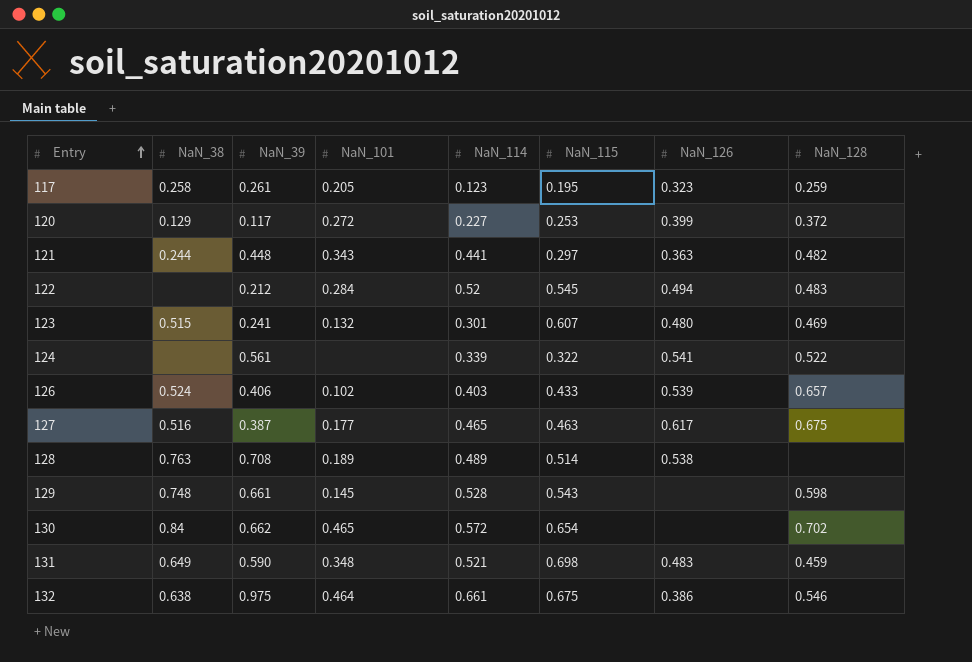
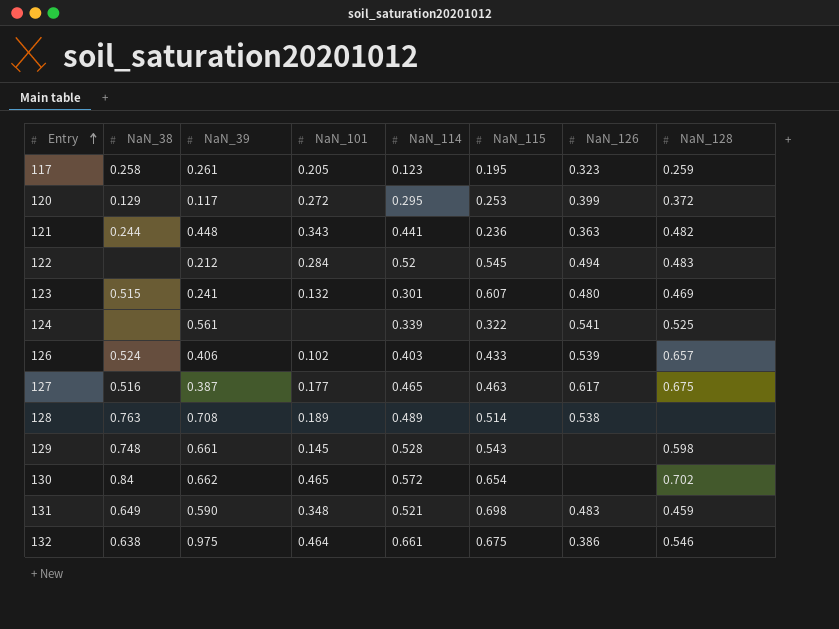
120 | NaN_114: 0.227 -> 0.295
121 | NaN_115: 0.297 -> 0.236
124 | NaN_128: 0.522 -> 0.525

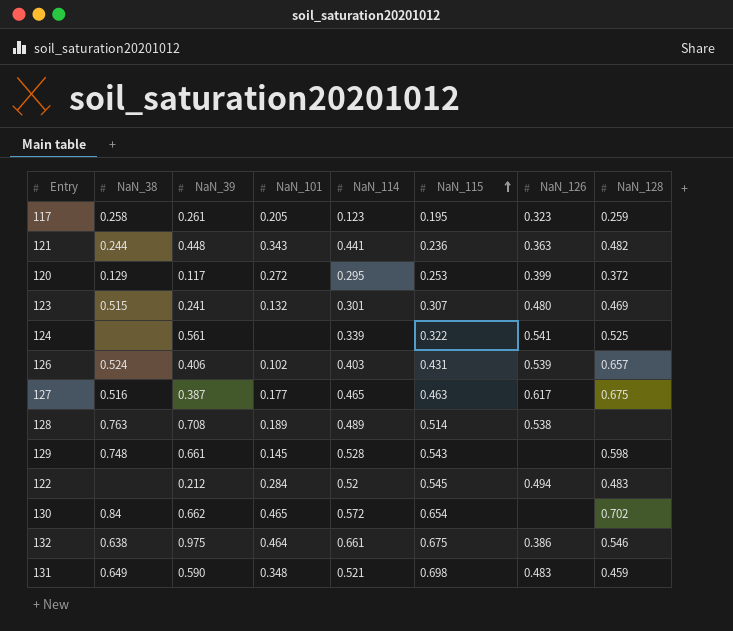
row order: Entry ascending -> NaN_115 ascending
123 | NaN_115: 0.607 -> 0.307
126 | NaN_115: 0.433 -> 0.431

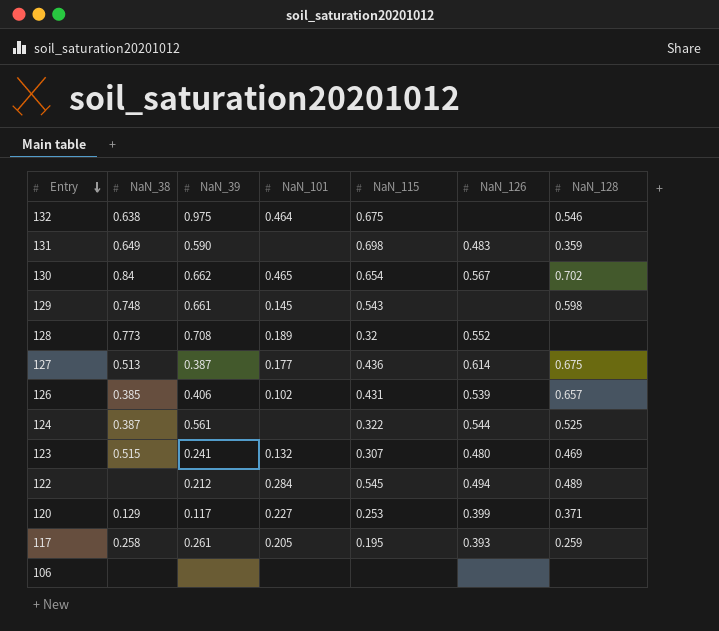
row order: NaN_115 ascending -> Entry descending
column NaN_114 | position: 5 -> none
row 121: 0.244 | 0.448 | 0.343 | 0.441 | 0.236 | 0.363 | 0.482 -> none
132 | NaN_126: 0.386 -> none
131 | NaN_101: 0.348 -> none
131 | NaN_128: 0.459 -> 0.359
130 | NaN_126: none -> 0.567
128 | NaN_38: 0.763 -> 0.773
128 | NaN_115: 0.514 -> 0.32
128 | NaN_126: 0.538 -> 0.552
127 | NaN_38: 0.516 -> 0.513
127 | NaN_115: 0.463 -> 0.436
127 | NaN_126: 0.617 -> 0.614
126 | NaN_38: 0.524 -> 0.385
124 | NaN_38: none -> 0.387
124 | NaN_126: 0.541 -> 0.544
122 | NaN_128: 0.483 -> 0.489
120 | NaN_101: 0.272 -> 0.227
120 | NaN_128: 0.372 -> 0.371
117 | NaN_126: 0.323 -> 0.393
row 106: none -> none | none | none | none | none | none

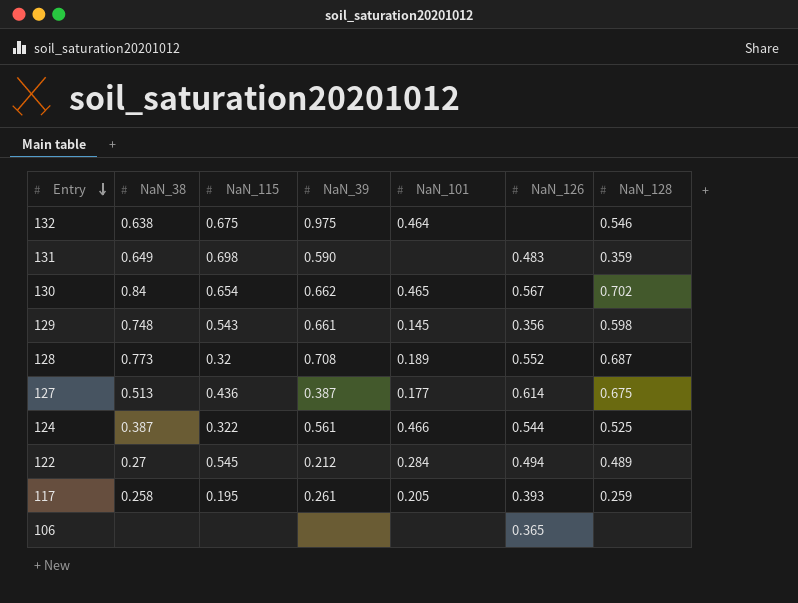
column NaN_115 | position: 5 -> 3
row 126: 0.385 | 0.406 | 0.102 | 0.431 | 0.539 | 0.657 -> none
row 123: 0.515 | 0.241 | 0.132 | 0.307 | 0.480 | 0.469 -> none
row 120: 0.129 | 0.117 | 0.227 | 0.253 | 0.399 | 0.371 -> none
129 | NaN_126: none -> 0.356
128 | NaN_128: none -> 0.687
124 | NaN_101: none -> 0.466
122 | NaN_38: none -> 0.27
106 | NaN_126: none -> 0.365

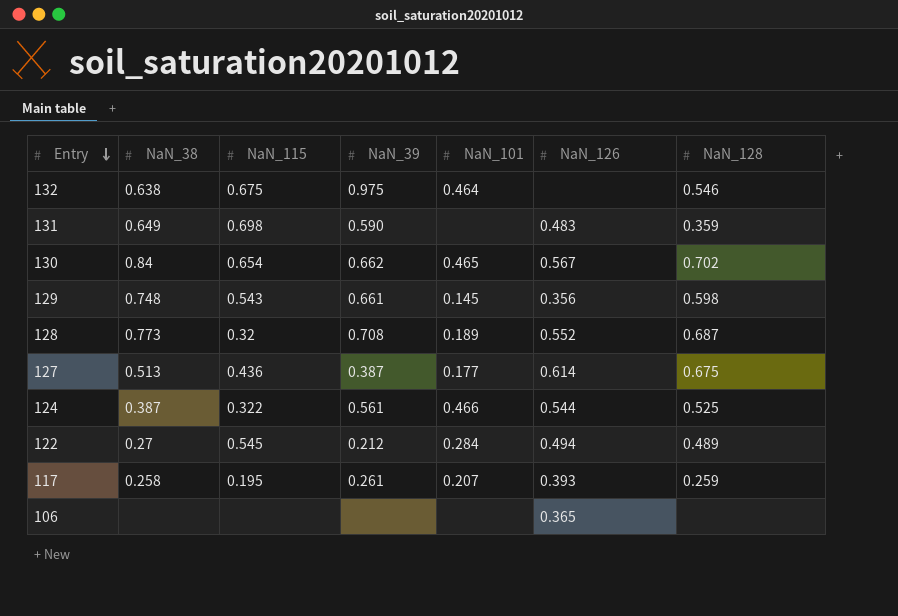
117 | NaN_101: 0.205 -> 0.207

